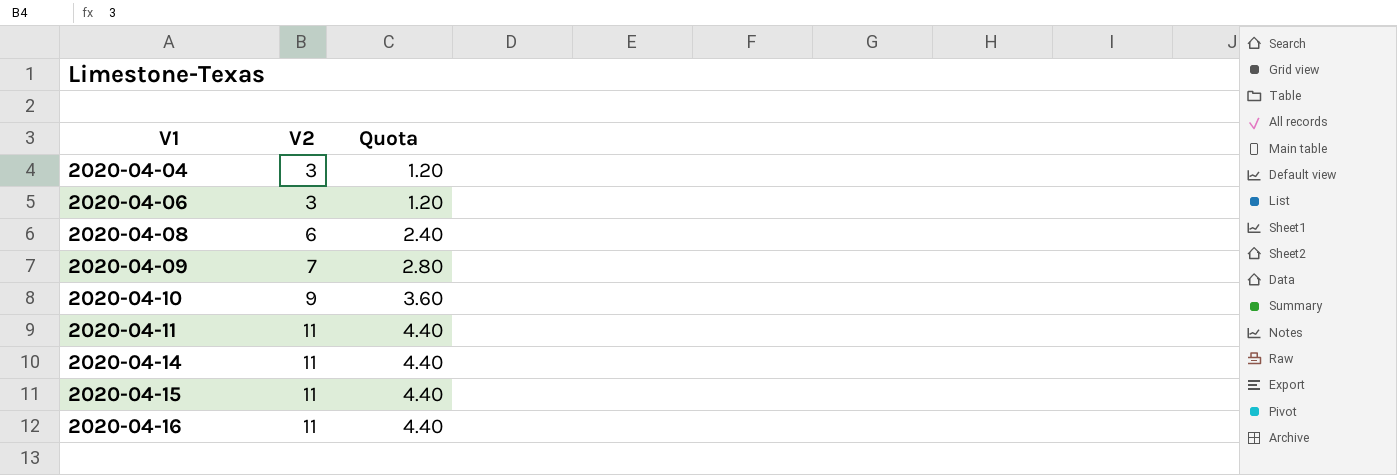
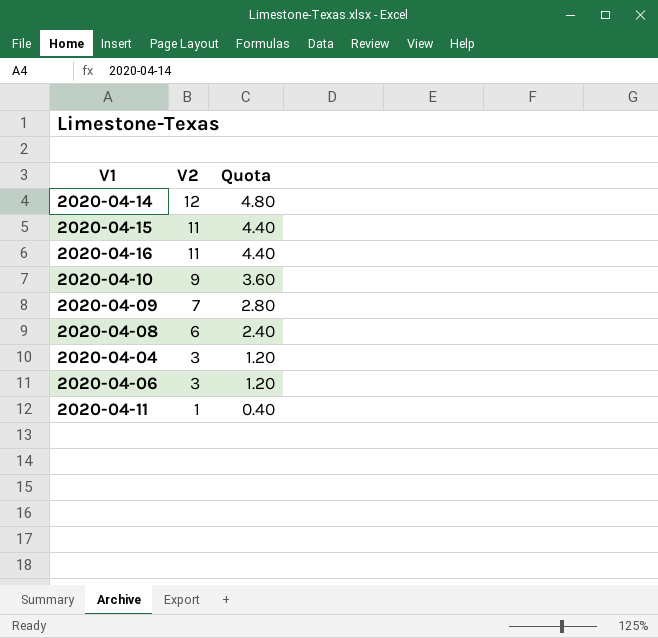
row order: V1 ascending -> V2 descending
2020-04-14 | V2: 11 -> 12
2020-04-14 | Quota: 4.40 -> 4.80
2020-04-11 | V2: 11 -> 1
2020-04-11 | Quota: 4.40 -> 0.40

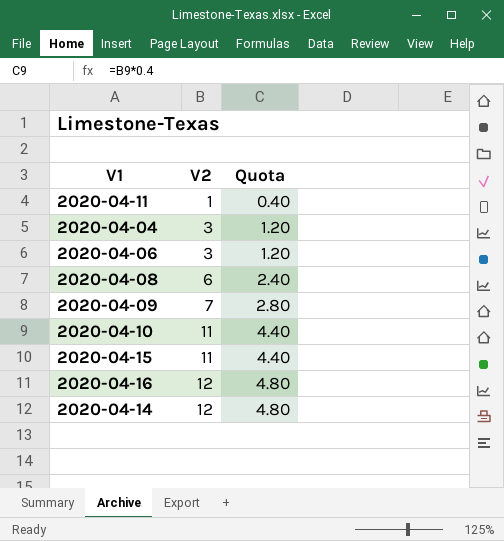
row order: V2 descending -> V2 ascending
2020-04-10 | V2: 9 -> 11
2020-04-10 | Quota: 3.60 -> 4.40
2020-04-16 | V2: 11 -> 12
2020-04-16 | Quota: 4.40 -> 4.80

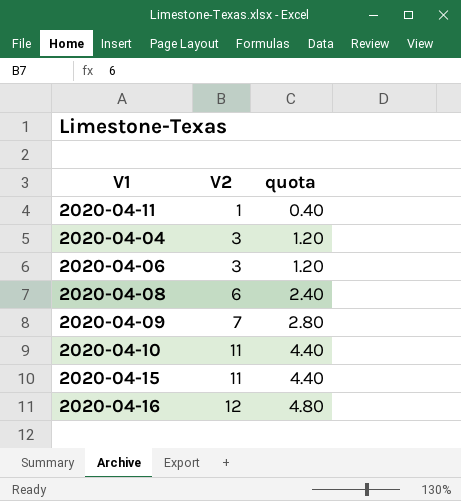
column name: Quota -> quota
row 2020-04-14: 12 | 4.80 -> none

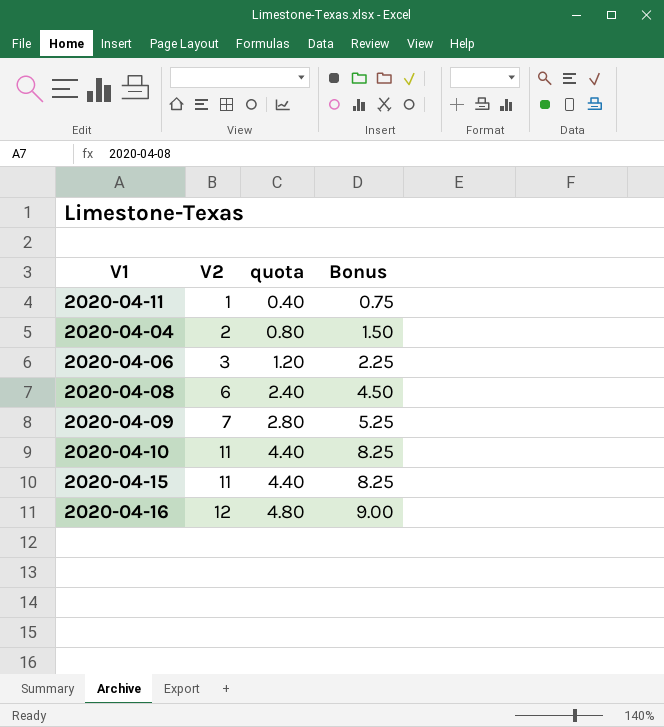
column Bonus | formula: none -> [V2] * 0.75
2020-04-04 | V2: 3 -> 2
2020-04-04 | quota: 1.20 -> 0.80

